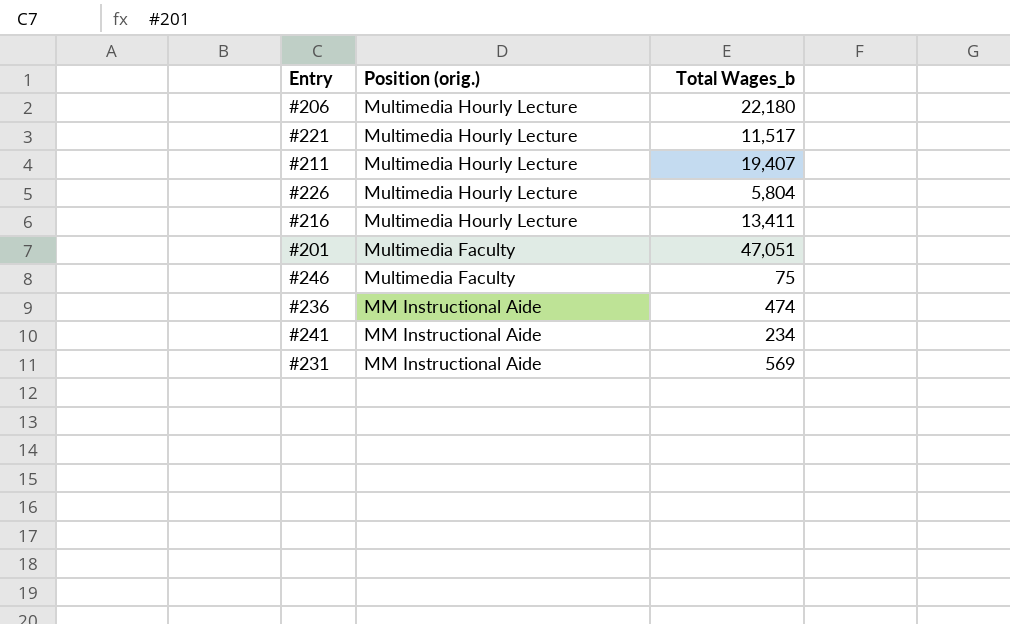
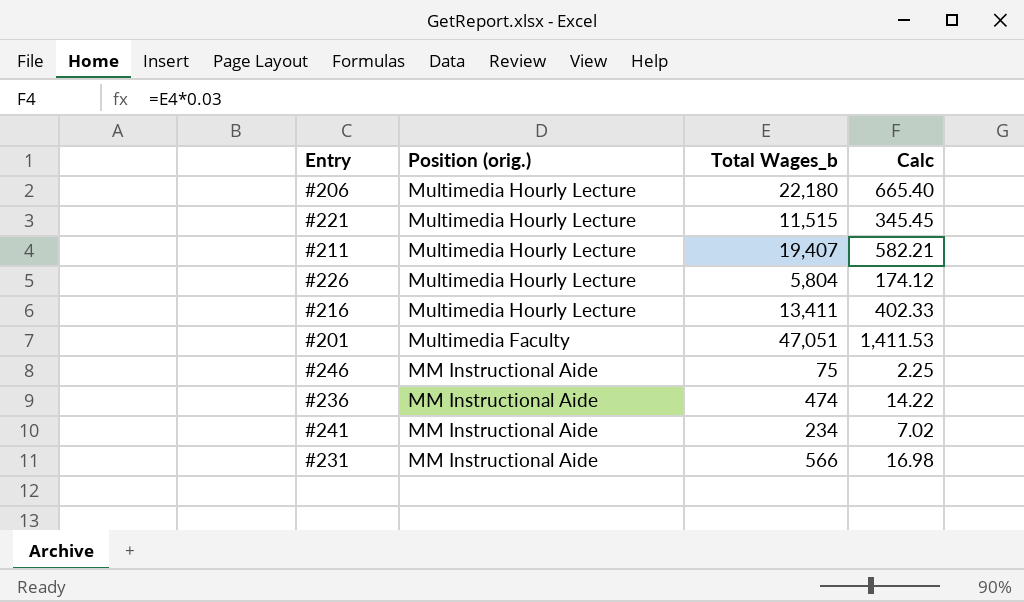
column Calc | formula: none -> [Total Wages_b] * 0.03
#221 | Total Wages_b: 11,517 -> 11,515
#246 | Position (orig.): Multimedia Faculty -> MM Instructional Aide
#231 | Total Wages_b: 569 -> 566

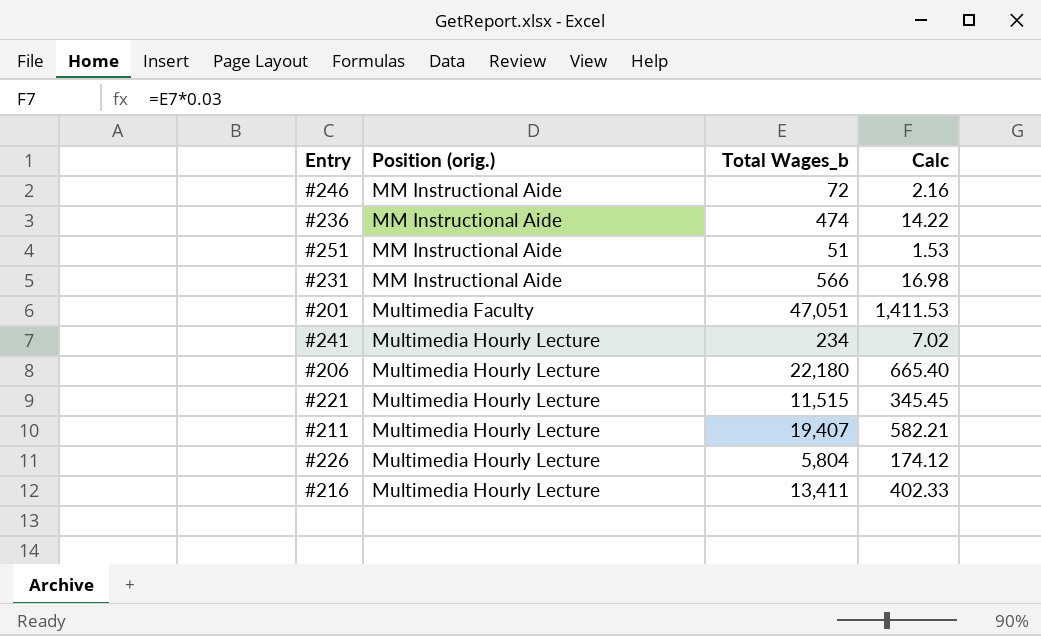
row order: Position (orig.) descending -> Position (orig.) ascending
#246 | Total Wages_b: 75 -> 72
#246 | Calc: 2.25 -> 2.16
row #251: none -> MM Instructional Aide | 51 | 1.53
#241 | Position (orig.): MM Instructional Aide -> Multimedia Hourly Lecture

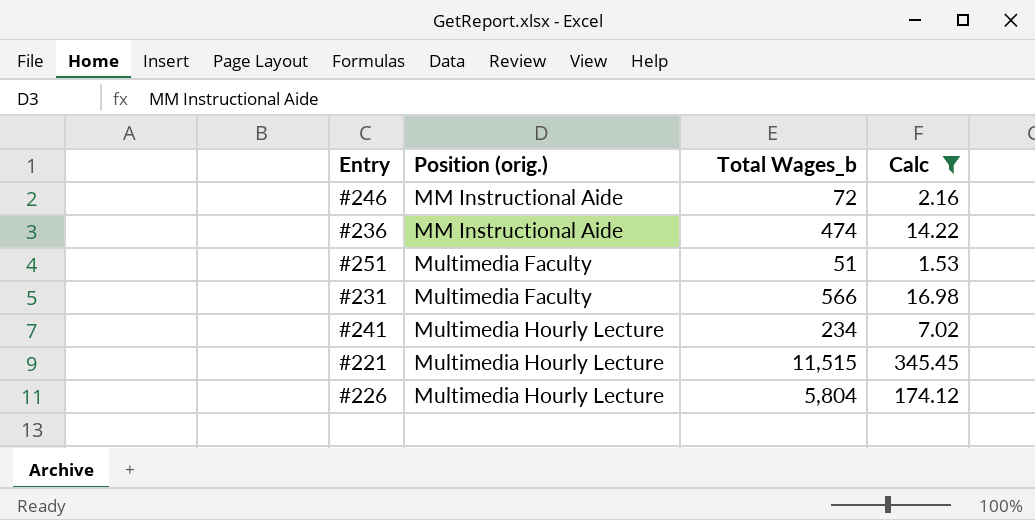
filter: none -> Calc <= 345.45
#251 | Position (orig.): MM Instructional Aide -> Multimedia Faculty
#231 | Position (orig.): MM Instructional Aide -> Multimedia Faculty

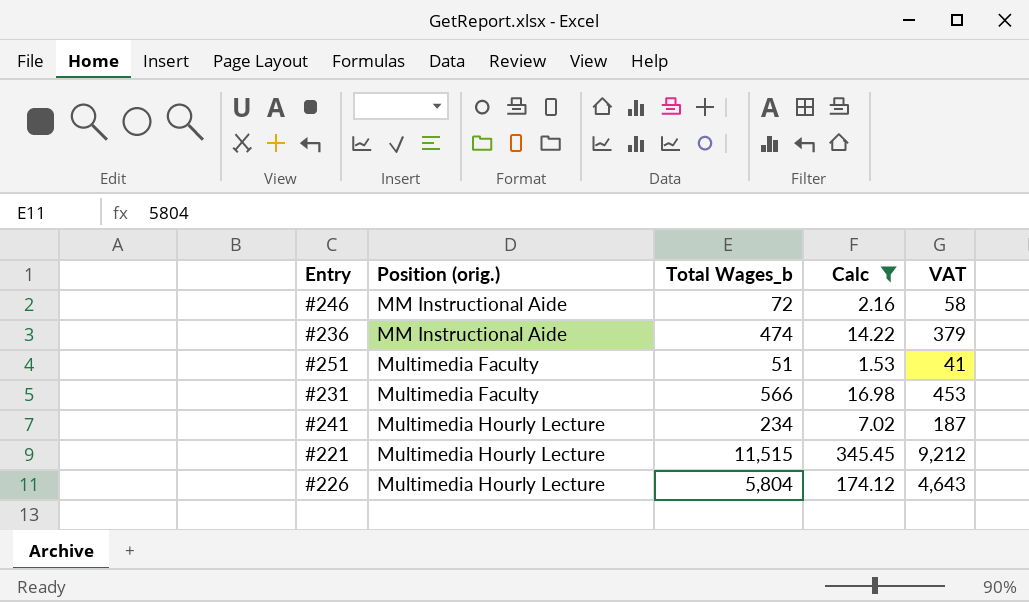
column VAT | formula: none -> [Total Wages_b] * 0.8

